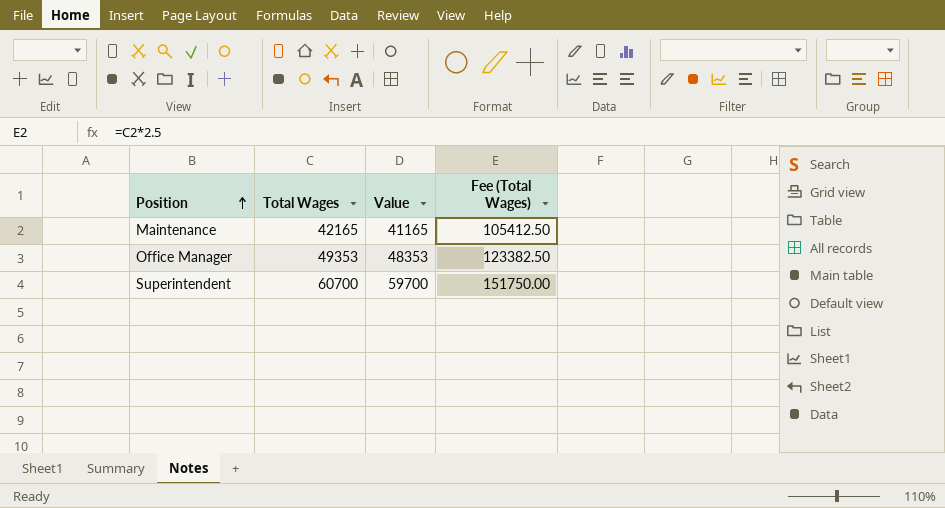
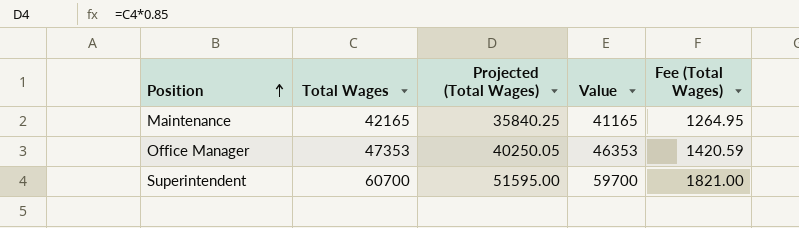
column Projected (Total Wages) | formula: none -> [Total Wages] * 0.85
column Fee (Total Wages) | formula: [Total Wages] * 2.5 -> [Total Wages] * 0.03
Office Manager | Total Wages: 49353 -> 47353
Office Manager | Value: 48353 -> 46353

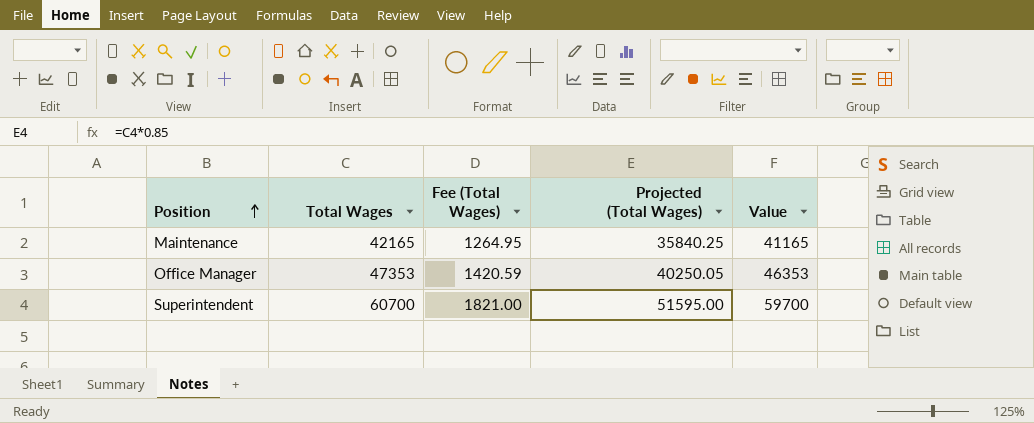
column Fee (Total Wages) | position: 5 -> 3

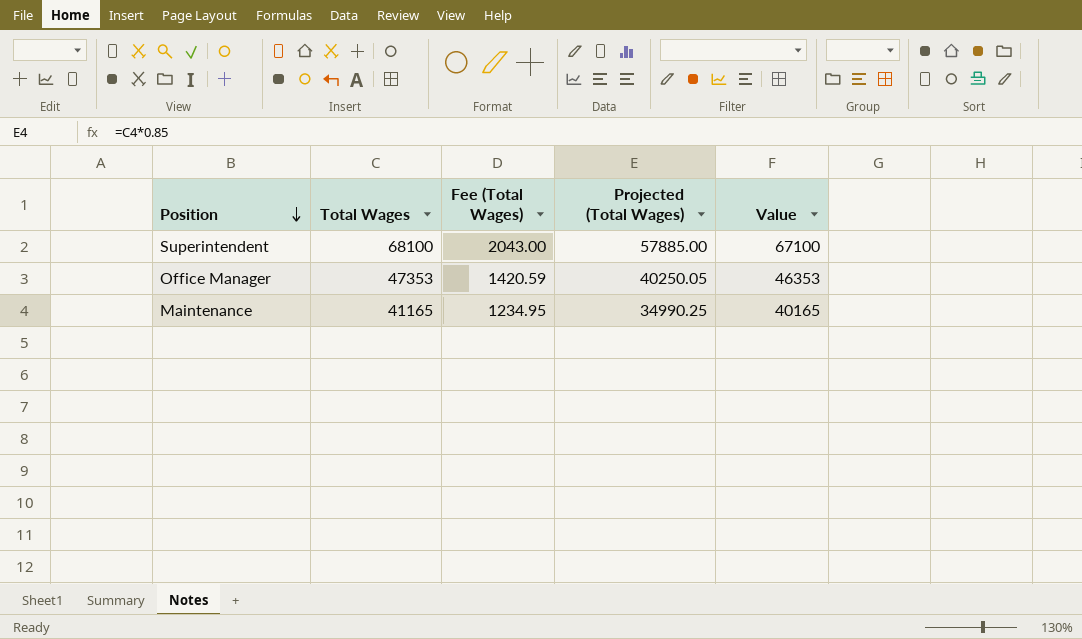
row order: Position ascending -> Position descending
Superintendent | Total Wages: 60700 -> 68100
Superintendent | Fee (Total Wages): 1821.00 -> 2043.00
Superintendent | Projected (Total Wages): 51595.00 -> 57885.00
Superintendent | Value: 59700 -> 67100
Maintenance | Total Wages: 42165 -> 41165
Maintenance | Fee (Total Wages): 1264.95 -> 1234.95
Maintenance | Projected (Total Wages): 35840.25 -> 34990.25
Maintenance | Value: 41165 -> 40165

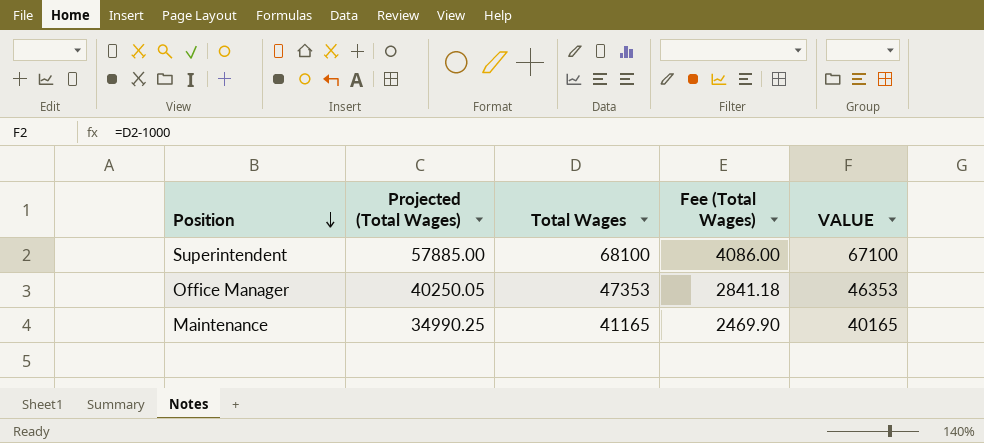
column Projected (Total Wages) | position: 4 -> 2
column Fee (Total Wages) | formula: [Total Wages] * 0.03 -> [Total Wages] * 0.06
column name: Value -> VALUE

